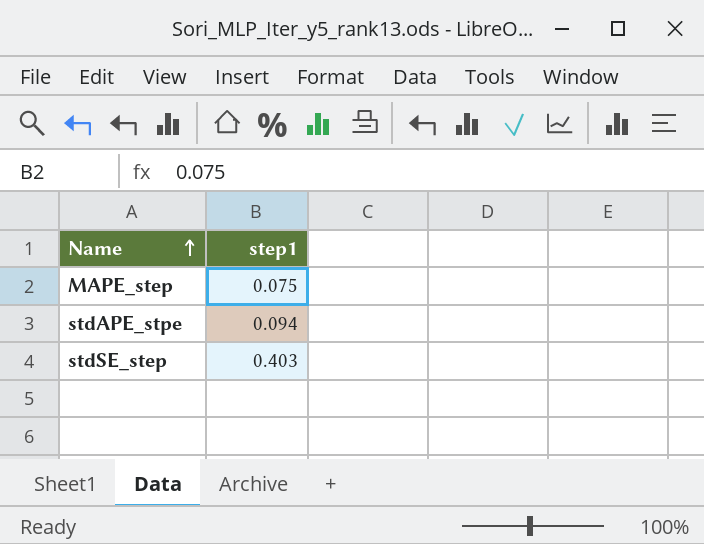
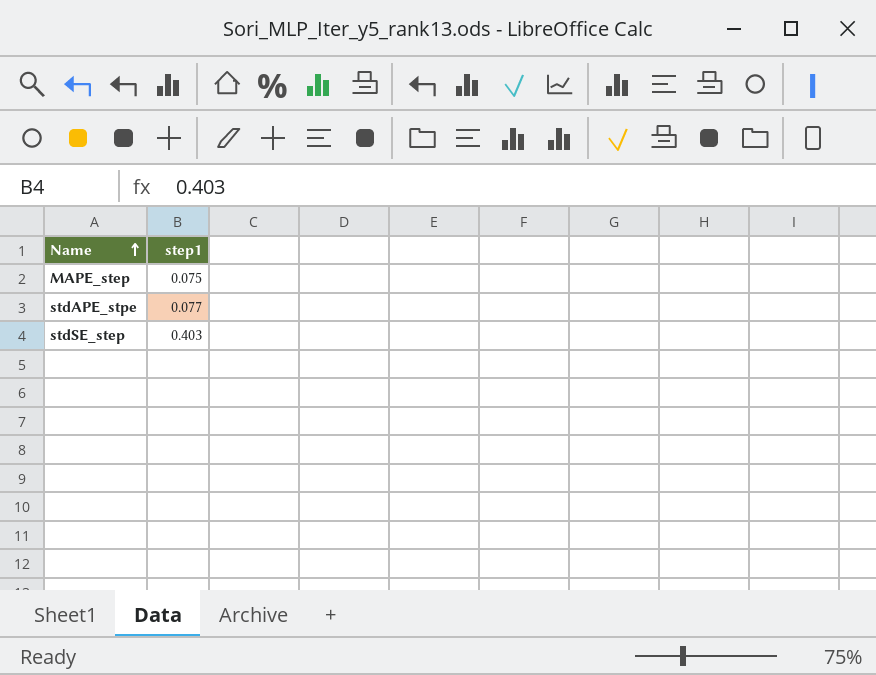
stdAPE_stpe | step1: 0.094 -> 0.077

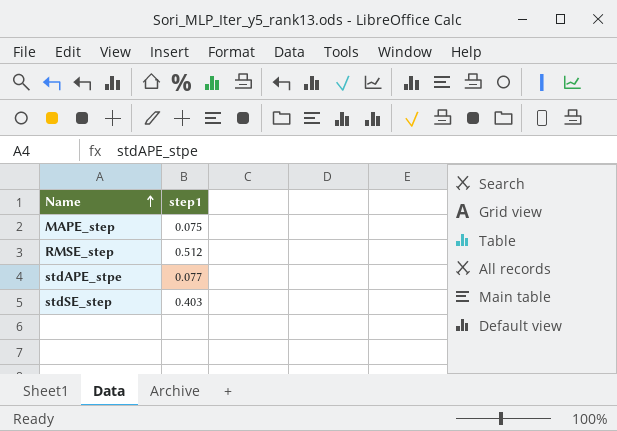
row RMSE_step: none -> 0.512

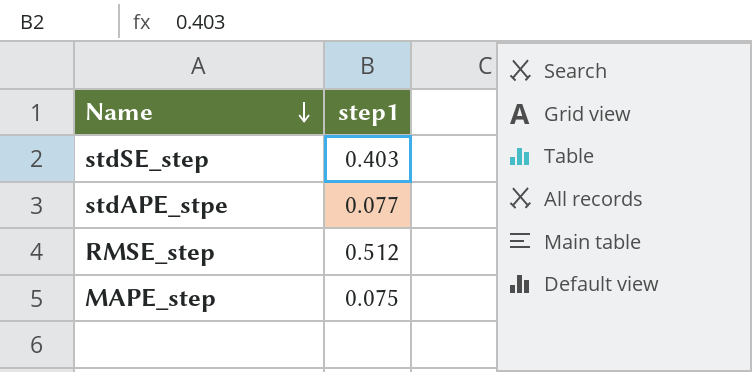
row order: Name ascending -> Name descending

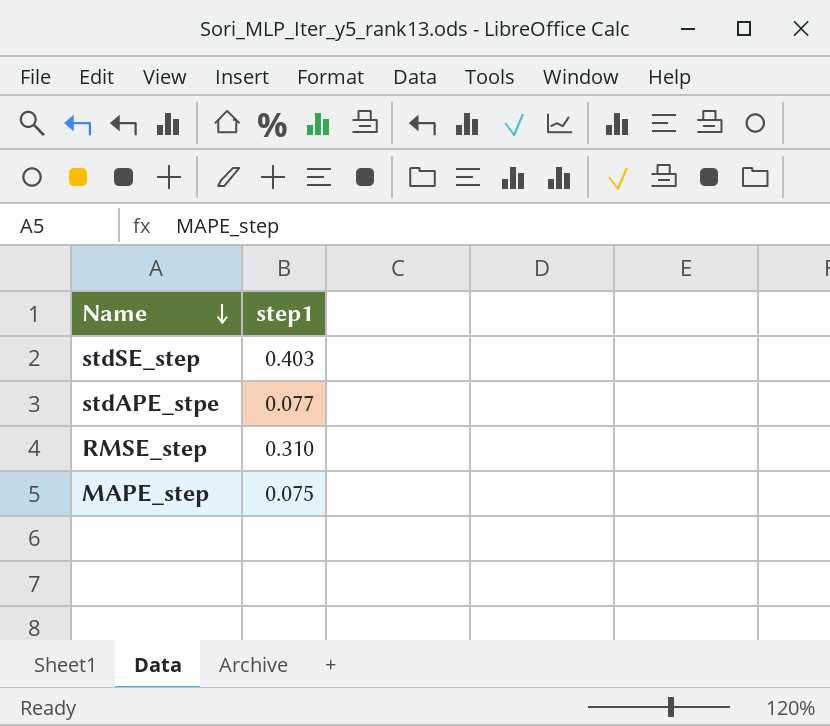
RMSE_step | step1: 0.512 -> 0.310

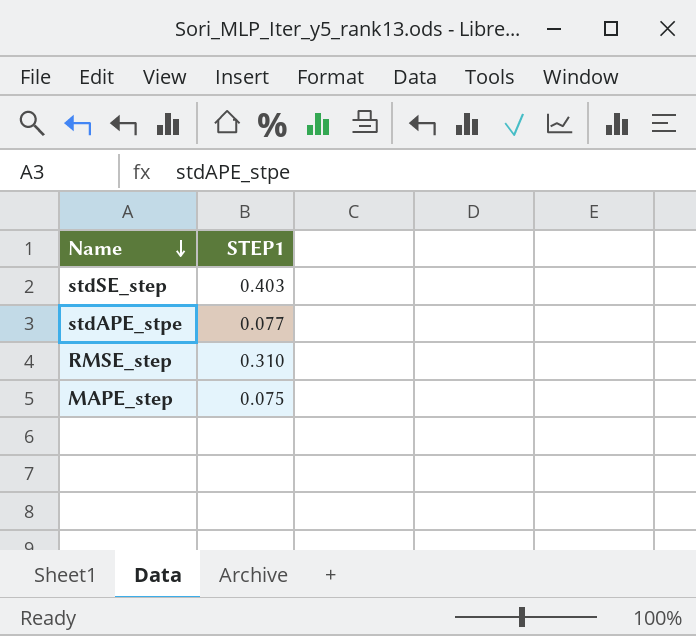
column name: step1 -> STEP1

